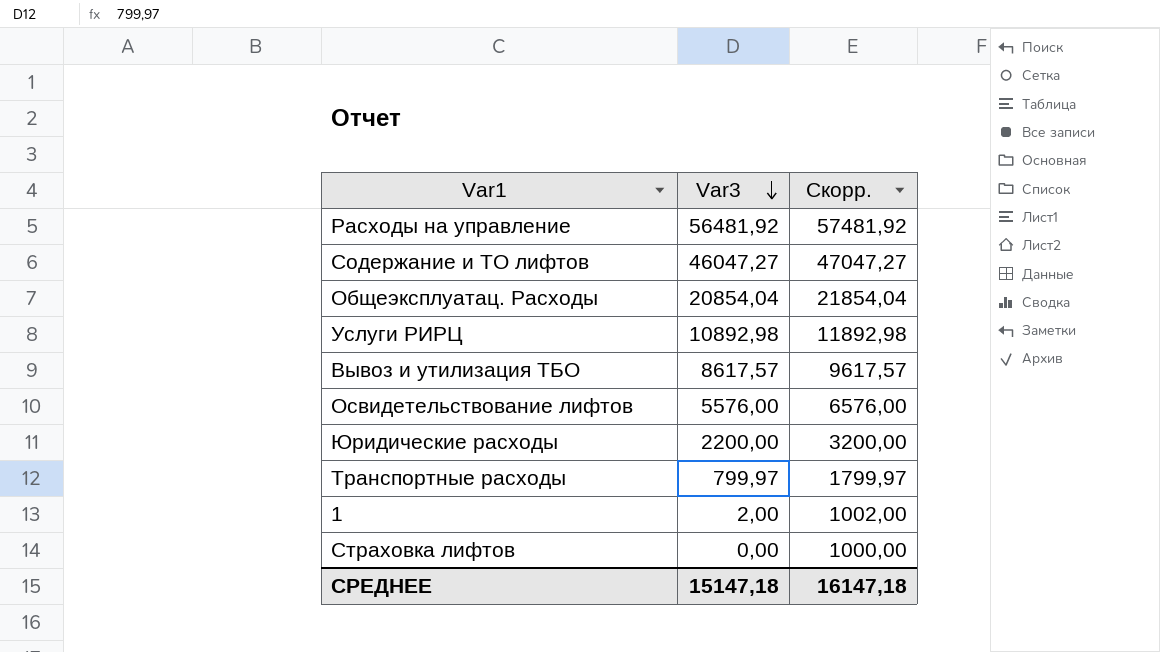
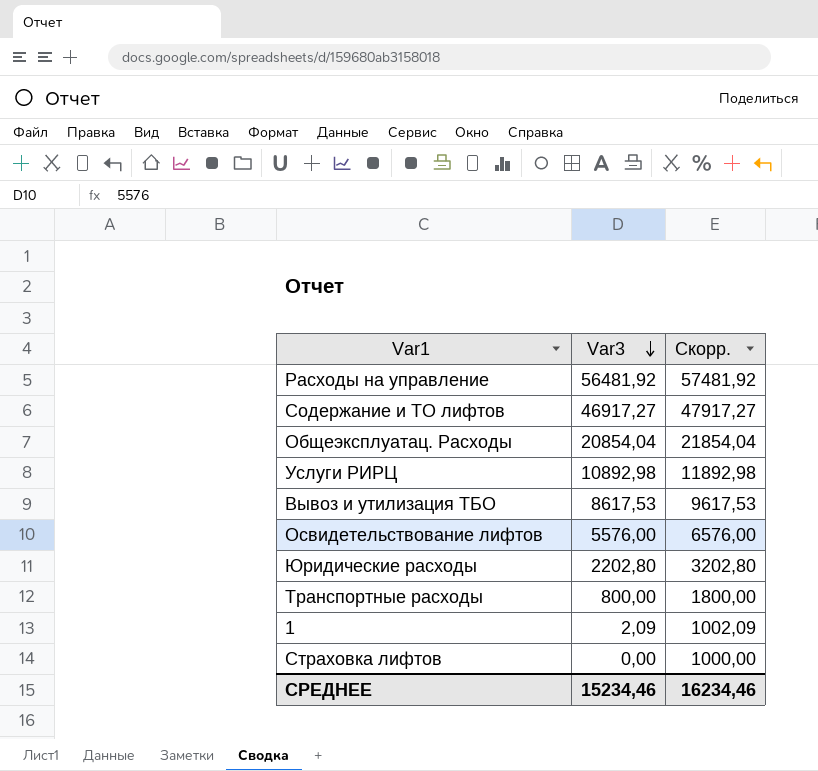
Содержание и ТО лифтов | Var3: 46047,27 -> 46917,27
Содержание и ТО лифтов | Скорр.: 47047,27 -> 47917,27
Вывоз и утилизация ТБО | Var3: 8617,57 -> 8617,53
Вывоз и утилизация ТБО | Скорр.: 9617,57 -> 9617,53
Юридические расходы | Var3: 2200,00 -> 2202,80
Юридические расходы | Скорр.: 3200,00 -> 3202,80
Транспортные расходы | Var3: 799,97 -> 800,00
Транспортные расходы | Скорр.: 1799,97 -> 1800,00
1 | Var3: 2,00 -> 2,09
1 | Скорр.: 1002,00 -> 1002,09
СРЕДНЕЕ | Var3: 15147,18 -> 15234,46
СРЕДНЕЕ | Скорр.: 16147,18 -> 16234,46

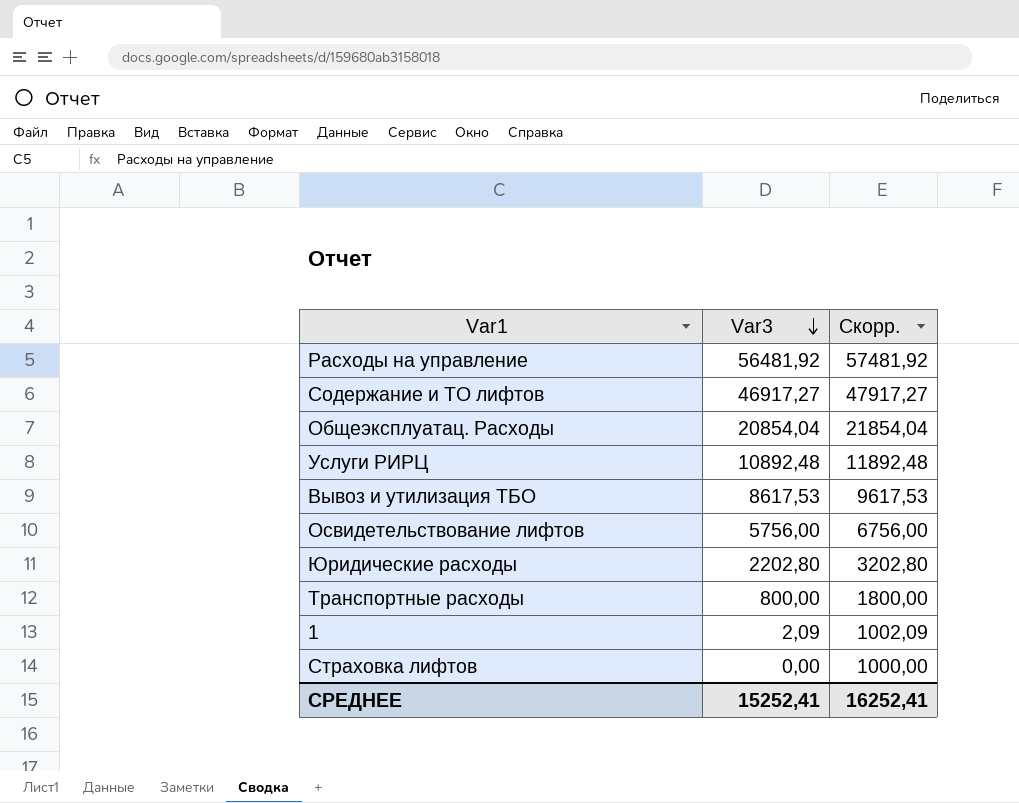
Услуги РИРЦ | Var3: 10892,98 -> 10892,48
Услуги РИРЦ | Скорр.: 11892,98 -> 11892,48
Освидетельствование лифтов | Var3: 5576,00 -> 5756,00
Освидетельствование лифтов | Скорр.: 6576,00 -> 6756,00
СРЕДНЕЕ | Var3: 15234,46 -> 15252,41
СРЕДНЕЕ | Скорр.: 16234,46 -> 16252,41

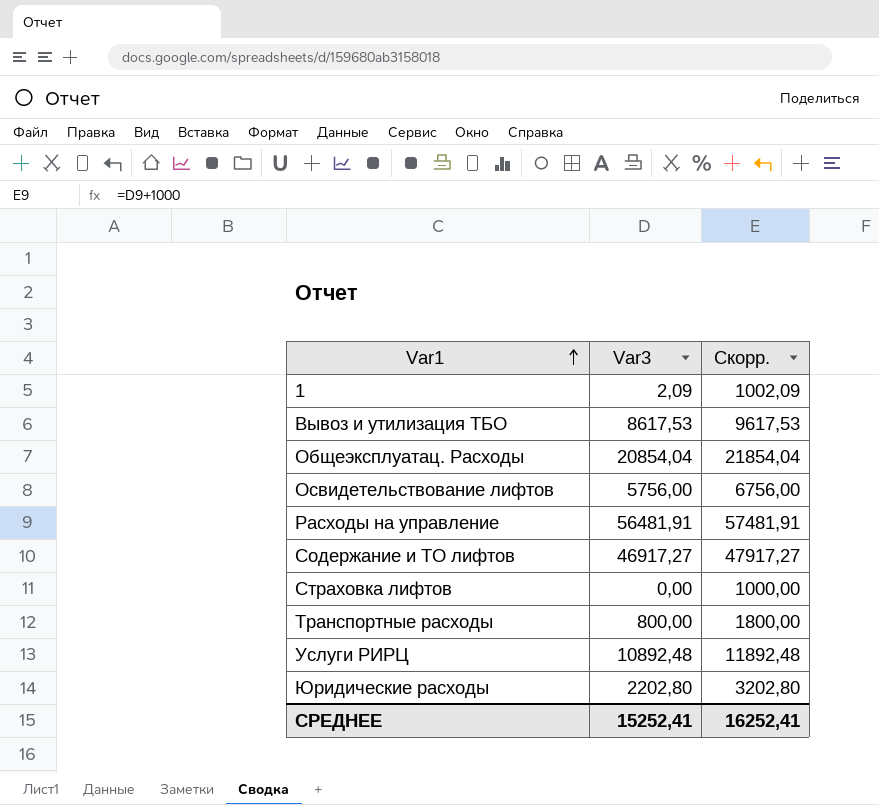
row order: Var3 descending -> Var1 ascending
Расходы на управление | Var3: 56481,92 -> 56481,91
Расходы на управление | Скорр.: 57481,92 -> 57481,91

